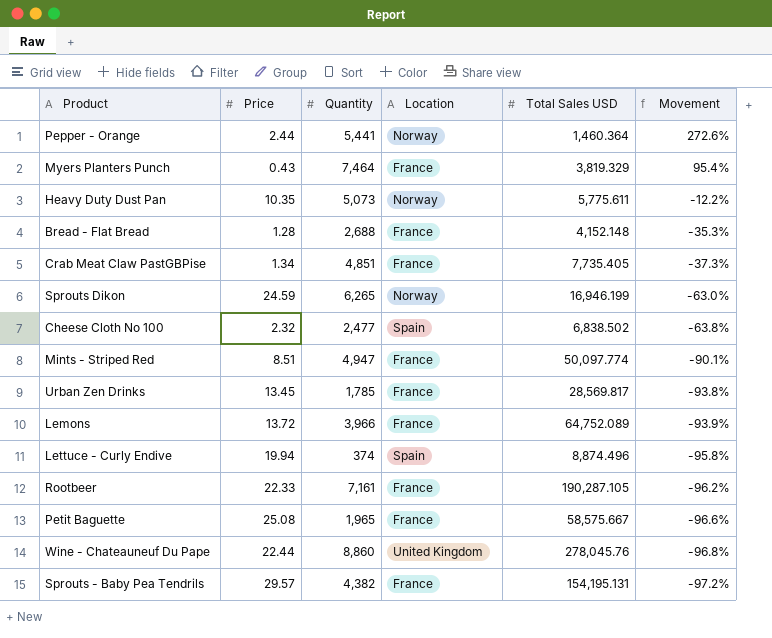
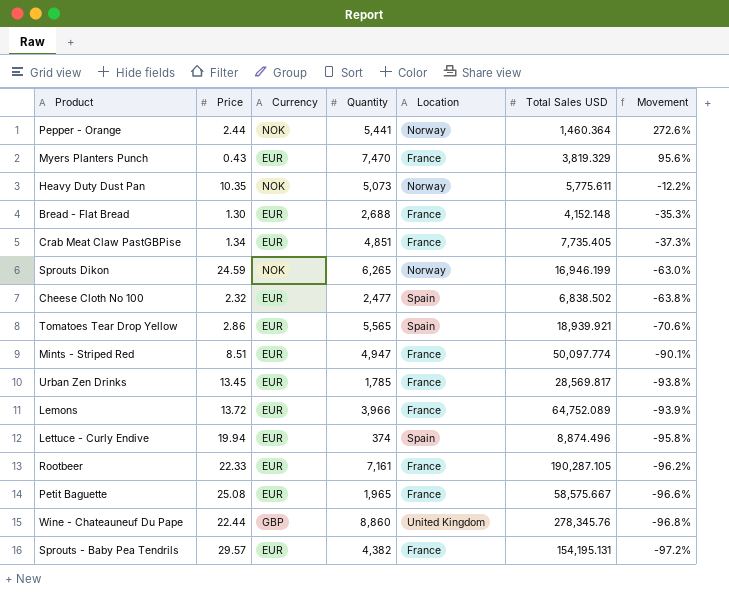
column Currency | position: none -> 3
Myers Planters Punch | Quantity: 7,464 -> 7,470
Myers Planters Punch | Movement: 95.4% -> 95.6%
Bread - Flat Bread | Price: 1.28 -> 1.30
row Tomatoes Tear Drop Yellow: none -> 2.86 | EUR | 5,565 | Spain | 18,939.921 | -70.6%
Wine - Chateauneuf Du Pape | Total Sales USD: 278,045.76 -> 278,345.76

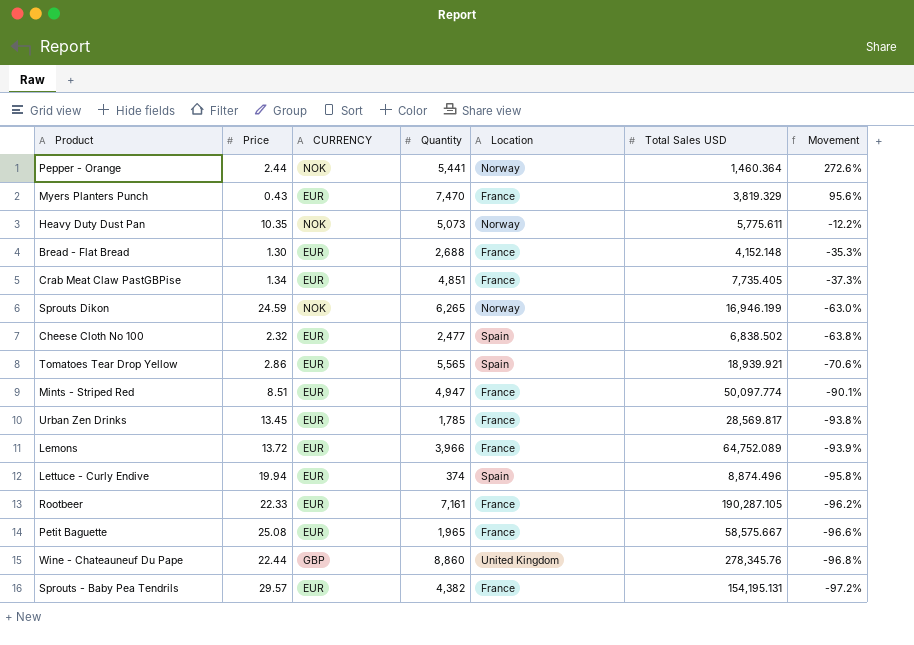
column name: Currency -> CURRENCY

